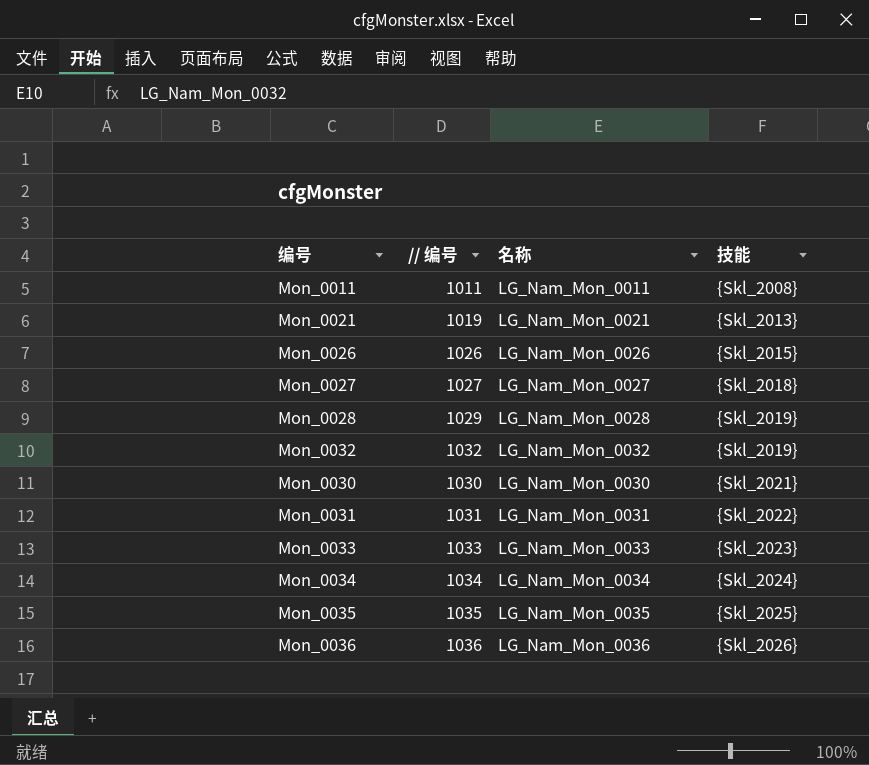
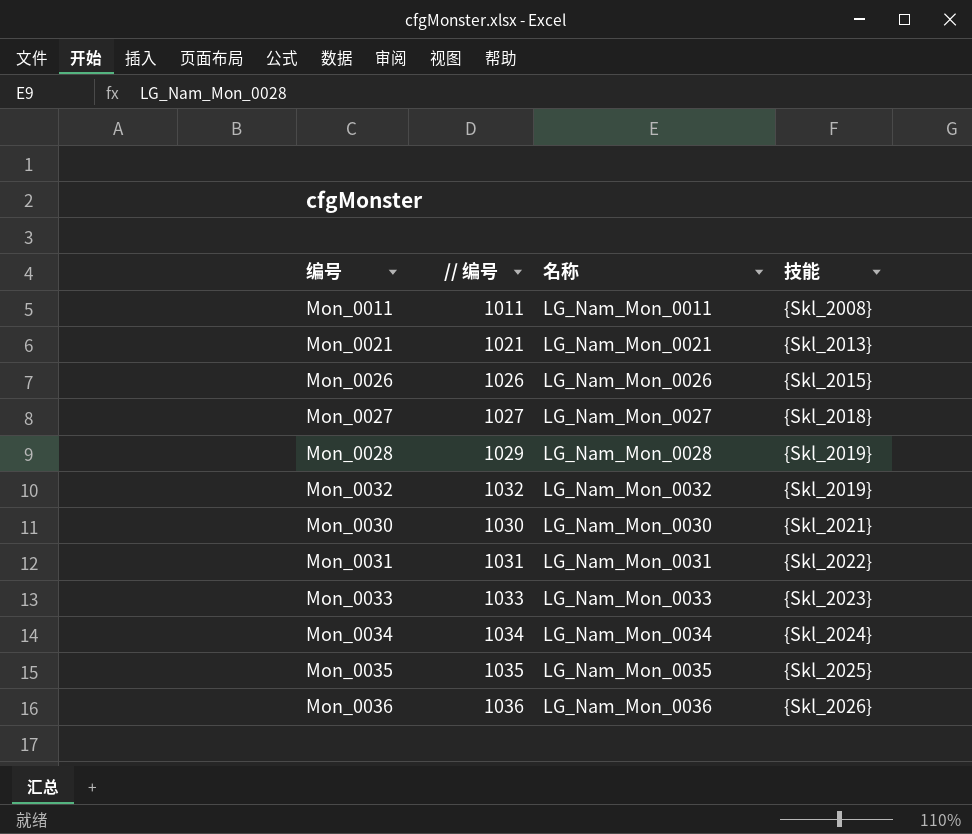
Mon_0021 | // 编号: 1019 -> 1021

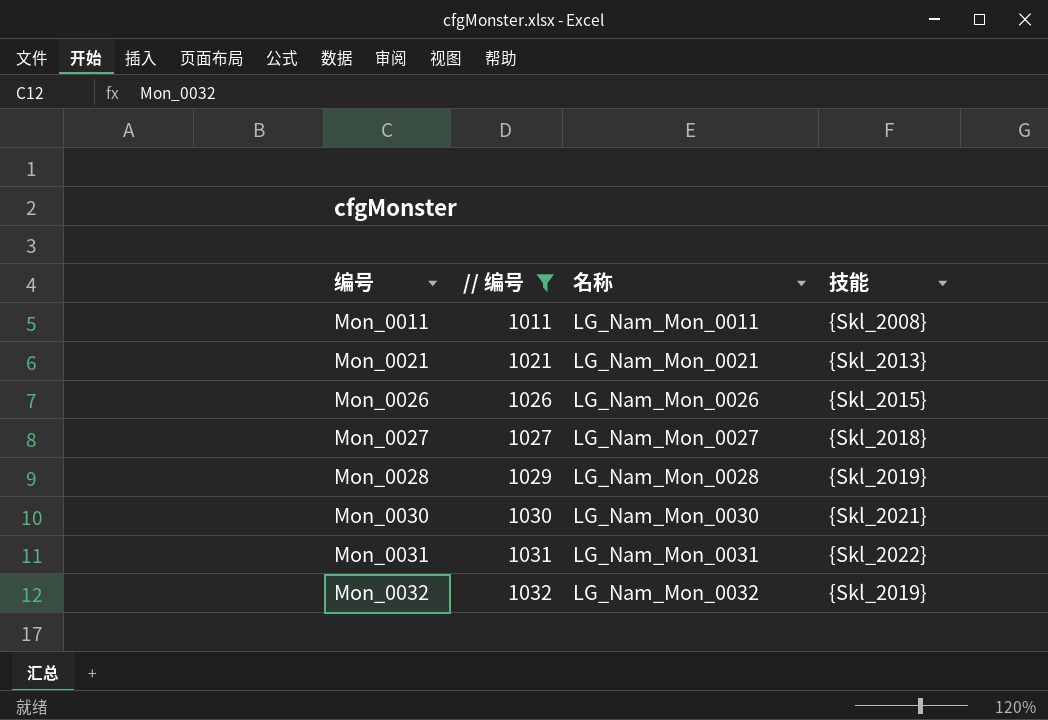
filter: none -> // 编号 <= 1032
row order: 技能 ascending -> 编号 ascending

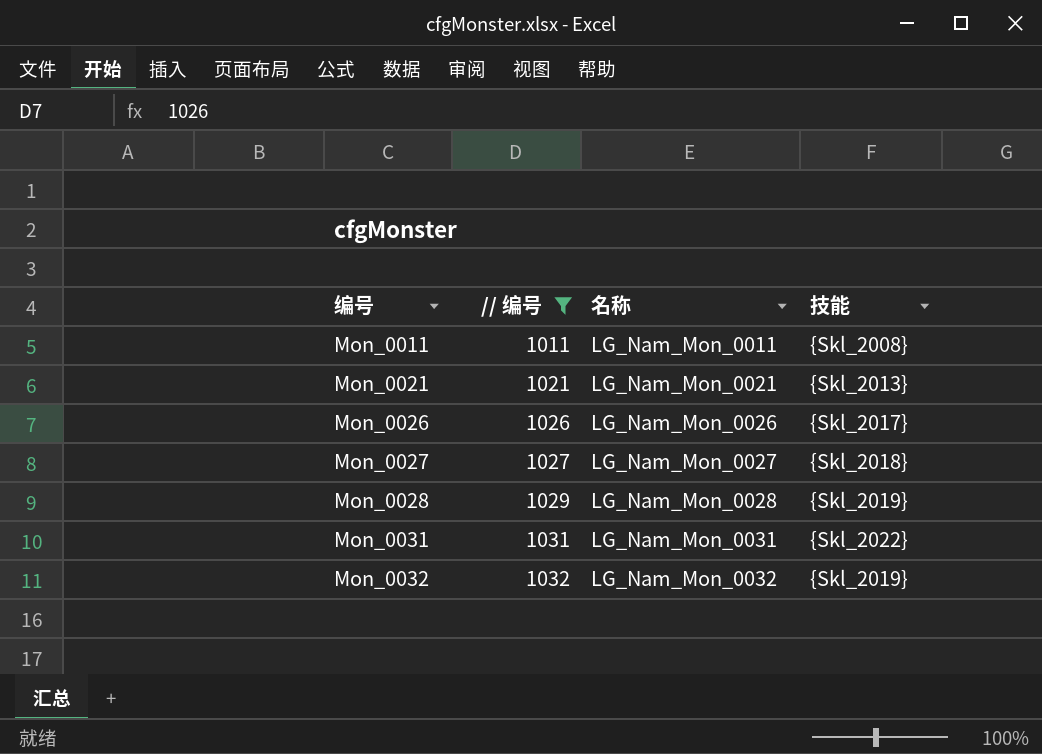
row Mon_0030: 1030 | LG_Nam_Mon_0030 | {Skl_2021} -> none
Mon_0026 | 技能: {Skl_2015} -> {Skl_2017}

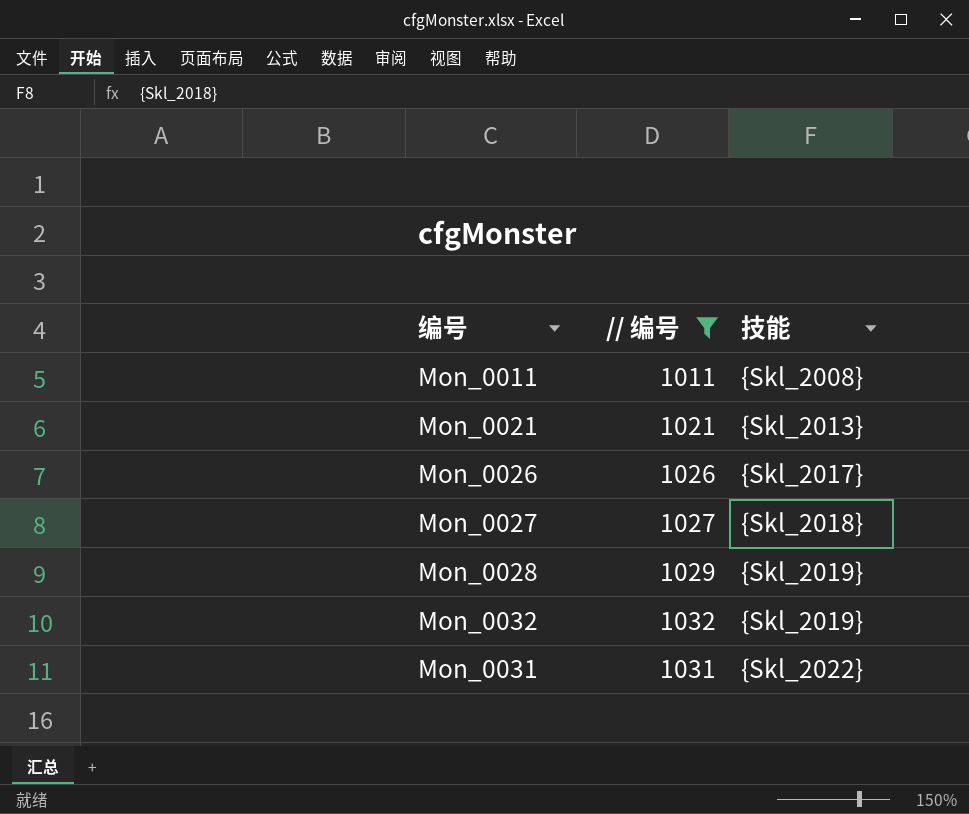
row order: 编号 ascending -> 技能 ascending
column 名称 | position: 3 -> none

